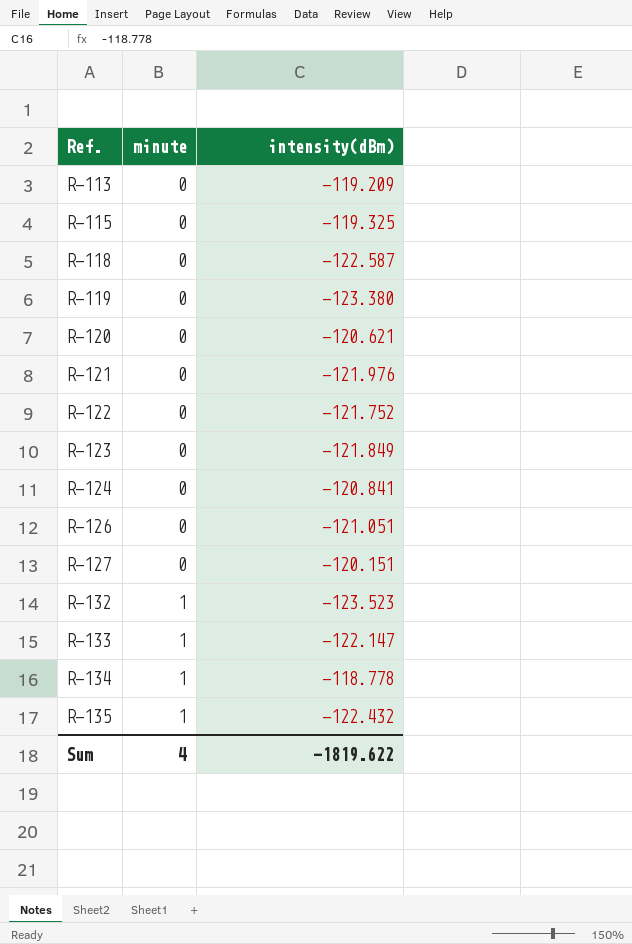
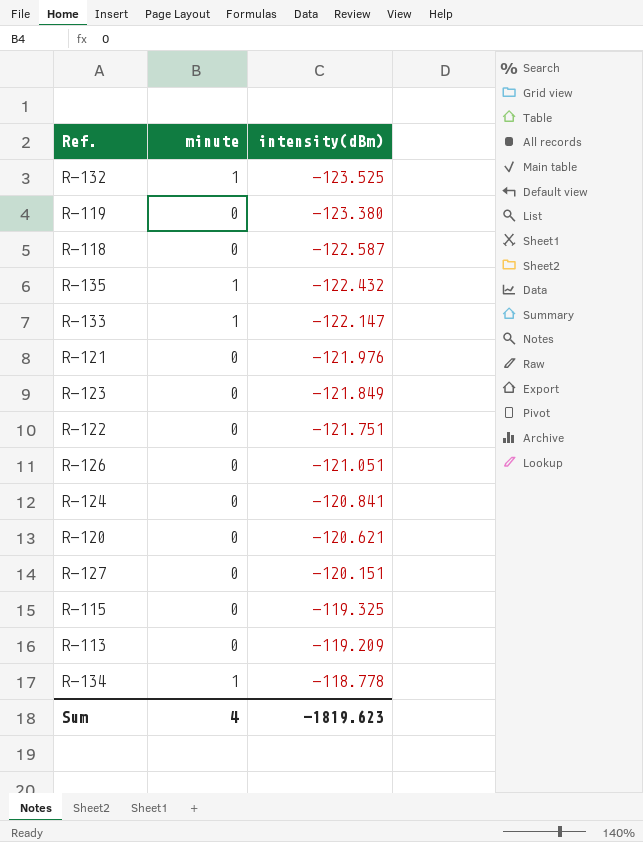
row order: Ref. ascending -> intensity(dBm) ascending
R-132 | intensity(dBm): -123.523 -> -123.525
R-122 | intensity(dBm): -121.752 -> -121.751
Sum | intensity(dBm): -1819.622 -> -1819.623

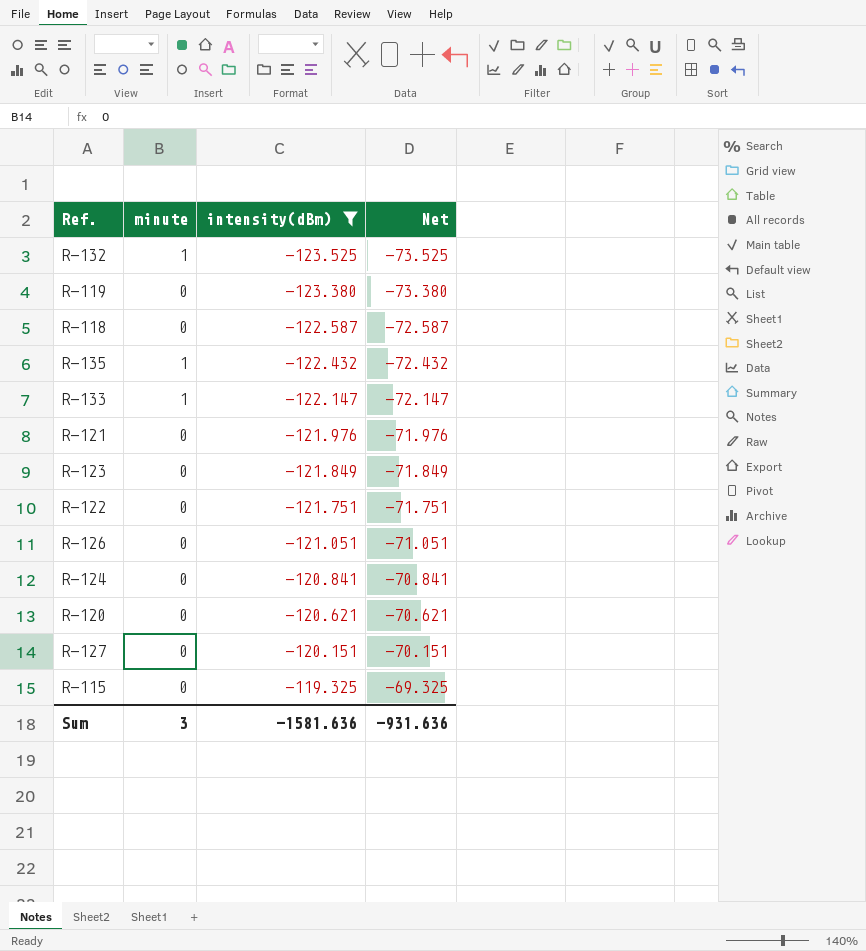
filter: none -> intensity(dBm) <= -119.325
column Net | formula: none -> [intensity(dBm)] + 50
Sum | minute: 4 -> 3
Sum | intensity(dBm): -1819.623 -> -1581.636

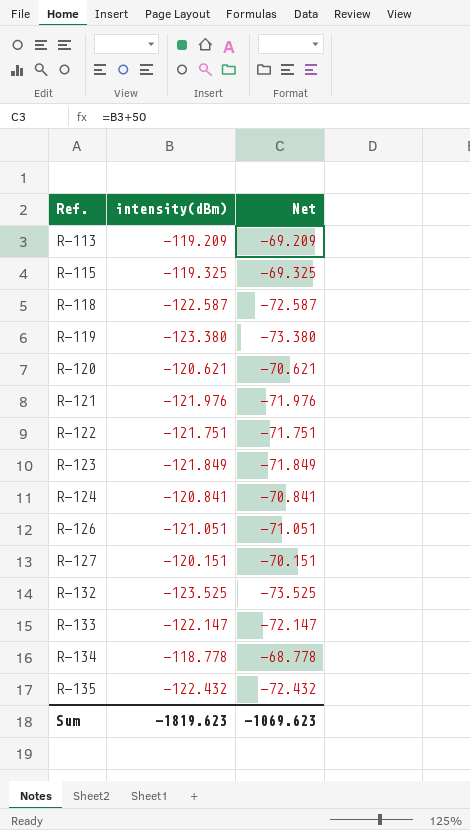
filter: intensity(dBm) <= -119.325 -> none
row order: intensity(dBm) ascending -> Ref. ascending
column minute | position: 2 -> none
Sum | intensity(dBm): -1581.636 -> -1819.623
Sum | Net: -931.636 -> -1069.623

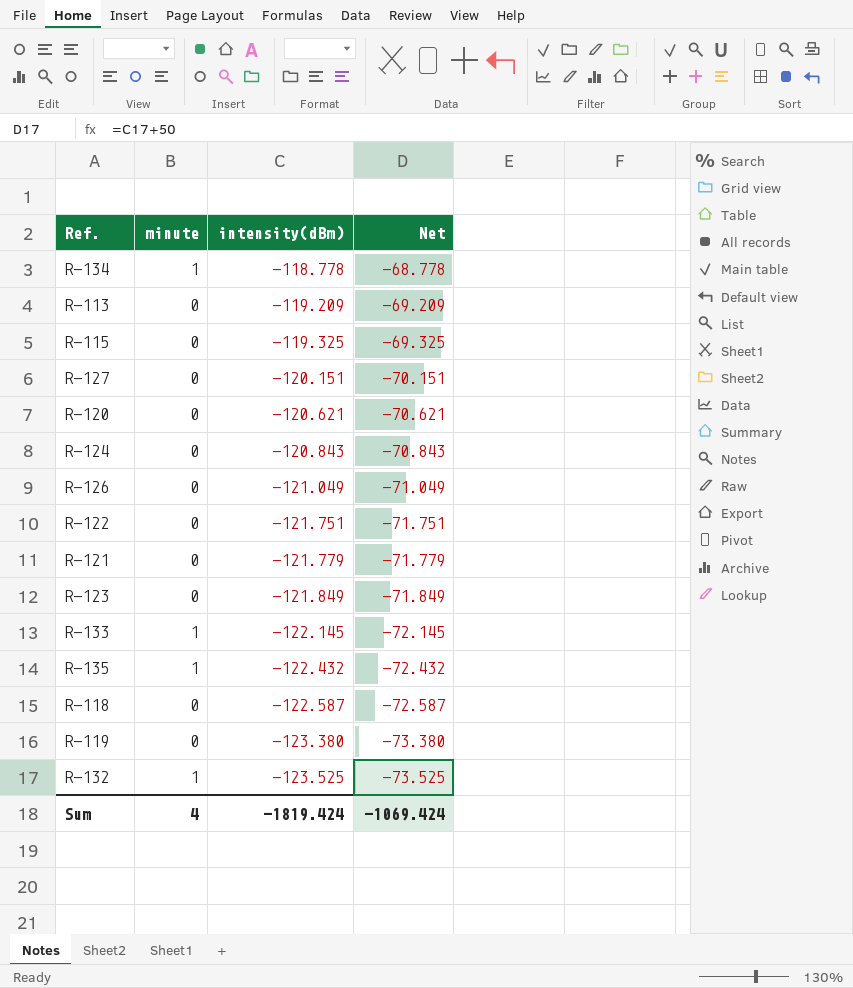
row order: Ref. ascending -> intensity(dBm) descending
column minute | position: none -> 2
R-124 | intensity(dBm): -120.841 -> -120.843
R-124 | Net: -70.841 -> -70.843
R-126 | intensity(dBm): -121.051 -> -121.049
R-126 | Net: -71.051 -> -71.049
R-121 | intensity(dBm): -121.976 -> -121.779
R-121 | Net: -71.976 -> -71.779
R-133 | intensity(dBm): -122.147 -> -122.145
R-133 | Net: -72.147 -> -72.145
Sum | intensity(dBm): -1819.623 -> -1819.424
Sum | Net: -1069.623 -> -1069.424

